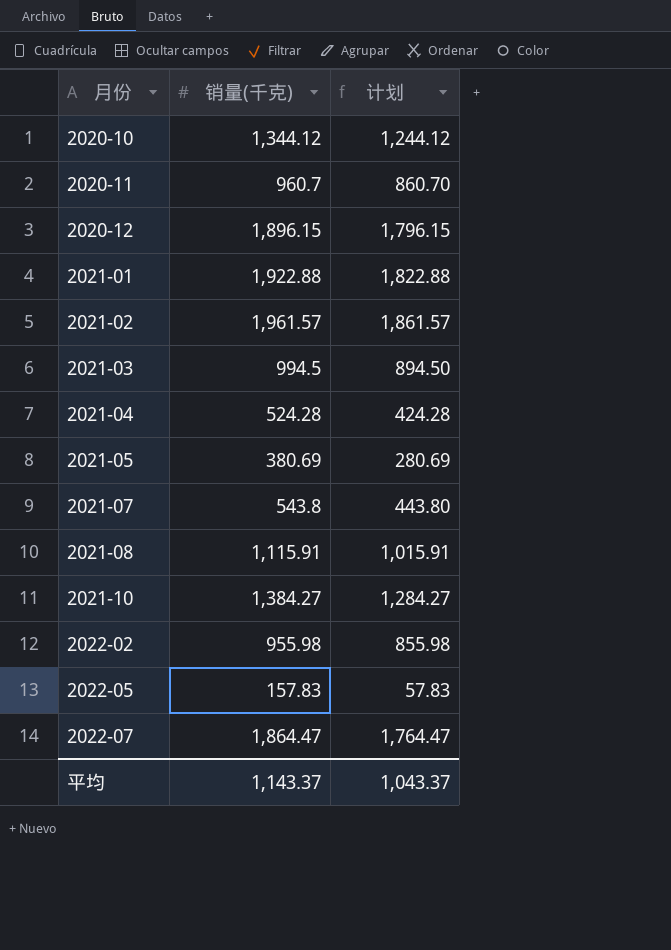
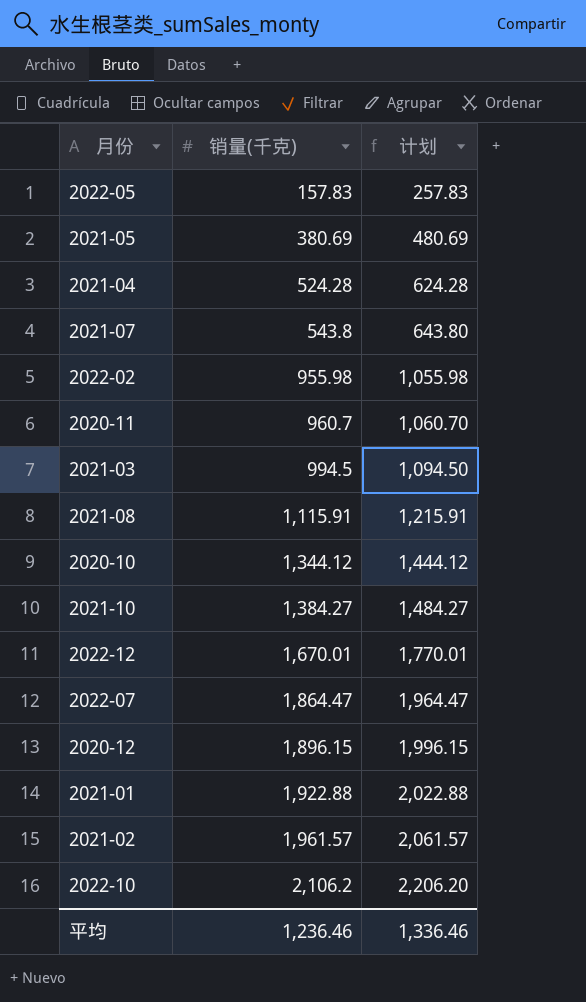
row order: 月份 ascending -> 销量(千克) ascending
column 计划 | formula: [销量(千克)] - 100 -> [销量(千克)] + 100
row 2022-12: none -> 1,670.01 | 1,770.01
row 2022-10: none -> 2,106.2 | 2,206.20
平均 | 销量(千克): 1,143.37 -> 1,236.46
平均 | 计划: 1,043.37 -> 1,336.46

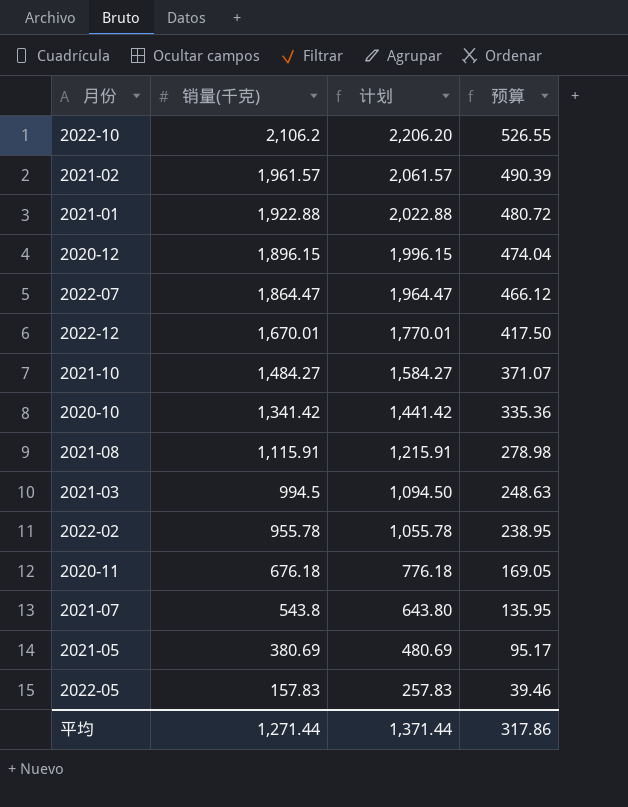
row order: 销量(千克) ascending -> 销量(千克) descending
column 预算 | formula: none -> [销量(千克)] * 0.25
row 2021-04: 524.28 | 624.28 -> none
2021-10 | 销量(千克): 1,384.27 -> 1,484.27
2021-10 | 计划: 1,484.27 -> 1,584.27
2020-10 | 销量(千克): 1,344.12 -> 1,341.42
2020-10 | 计划: 1,444.12 -> 1,441.42
2022-02 | 销量(千克): 955.98 -> 955.78
2022-02 | 计划: 1,055.98 -> 1,055.78
2020-11 | 销量(千克): 960.7 -> 676.18
2020-11 | 计划: 1,060.70 -> 776.18
平均 | 销量(千克): 1,236.46 -> 1,271.44
平均 | 计划: 1,336.46 -> 1,371.44

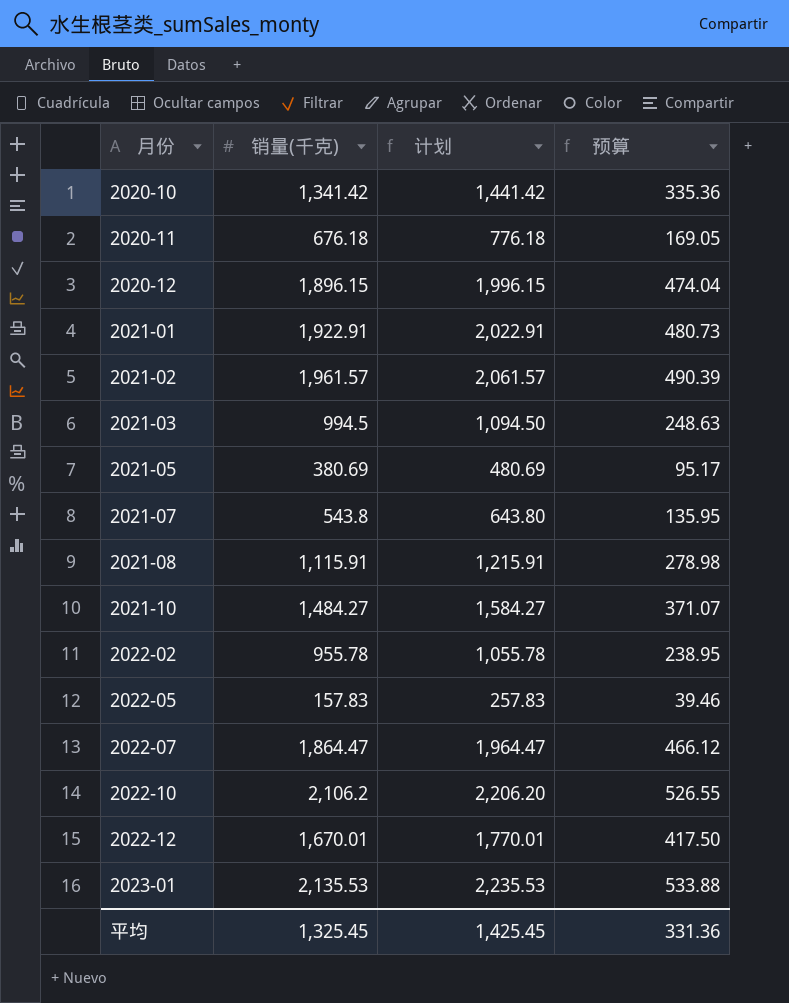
row order: 销量(千克) descending -> 月份 ascending
2021-01 | 销量(千克): 1,922.88 -> 1,922.91
2021-01 | 计划: 2,022.88 -> 2,022.91
2021-01 | 预算: 480.72 -> 480.73
row 2023-01: none -> 2,135.53 | 2,235.53 | 533.88
平均 | 销量(千克): 1,271.44 -> 1,325.45
平均 | 计划: 1,371.44 -> 1,425.45
平均 | 预算: 317.86 -> 331.36

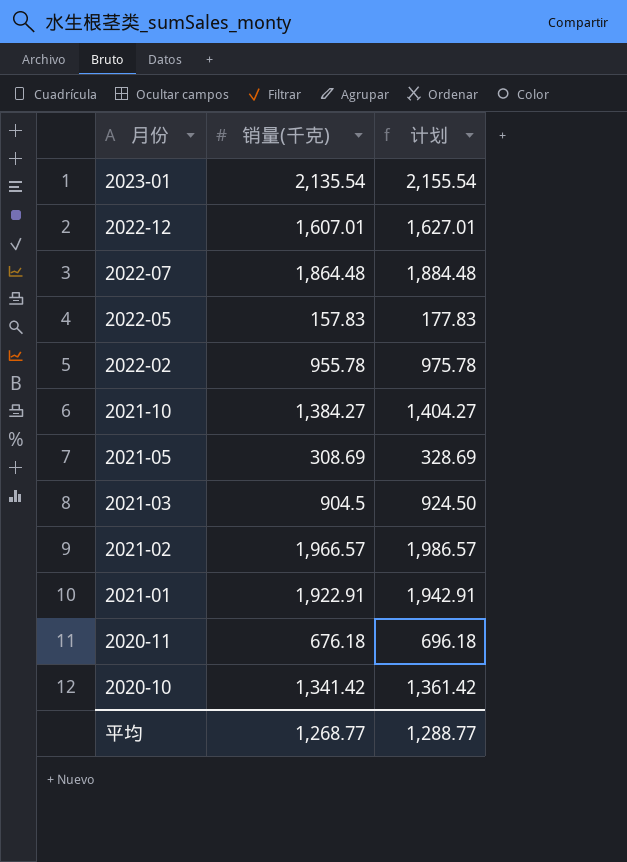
row order: 月份 ascending -> 月份 descending
column 预算 | formula: [销量(千克)] * 0.25 -> none
column 计划 | formula: [销量(千克)] + 100 -> [销量(千克)] + 20
row 2020-12: 1,896.15 | 1,996.15 | 474.04 -> none
row 2021-07: 543.8 | 643.80 | 135.95 -> none
row 2021-08: 1,115.91 | 1,215.91 | 278.98 -> none
row 2022-10: 2,106.2 | 2,206.20 | 526.55 -> none
2023-01 | 销量(千克): 2,135.53 -> 2,135.54
2022-12 | 销量(千克): 1,670.01 -> 1,607.01
2022-07 | 销量(千克): 1,864.47 -> 1,864.48
2021-10 | 销量(千克): 1,484.27 -> 1,384.27
2021-05 | 销量(千克): 380.69 -> 308.69
2021-03 | 销量(千克): 994.5 -> 904.5
2021-02 | 销量(千克): 1,961.57 -> 1,966.57
平均 | 销量(千克): 1,325.45 -> 1,268.77
平均 | 计划: 1,425.45 -> 1,288.77

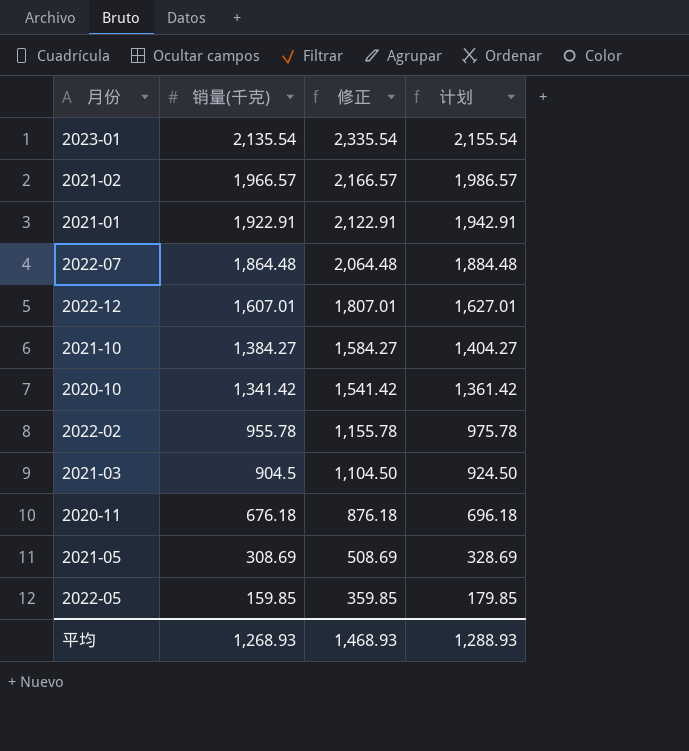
row order: 月份 descending -> 销量(千克) descending
column 修正 | formula: none -> [销量(千克)] + 200
2022-05 | 销量(千克): 157.83 -> 159.85
2022-05 | 计划: 177.83 -> 179.85
平均 | 销量(千克): 1,268.77 -> 1,268.93
平均 | 计划: 1,288.77 -> 1,288.93

